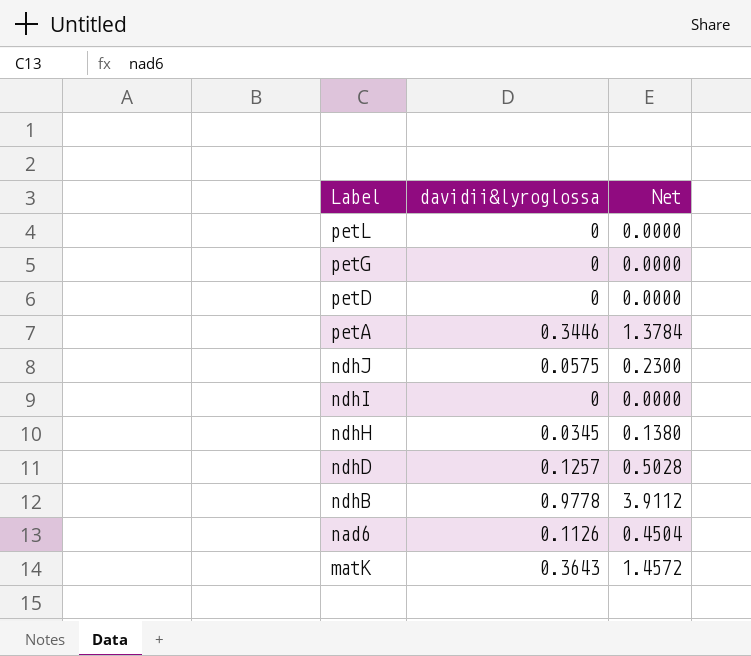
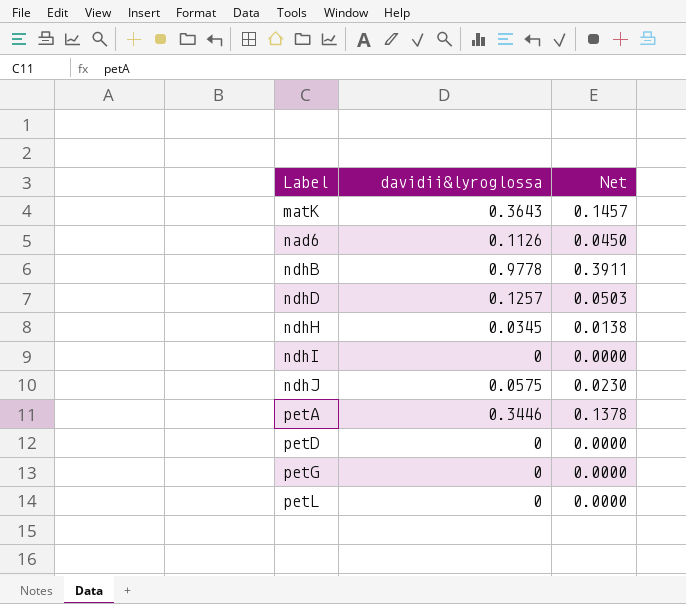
row order: Label descending -> Label ascending
column Net | formula: [davidii&lyroglossa] * 4 -> [davidii&lyroglossa] * 0.4

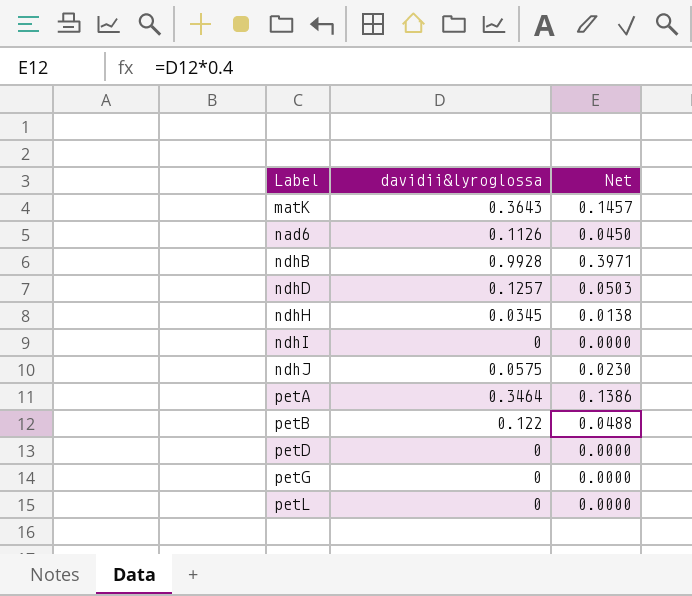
ndhB | davidii&lyroglossa: 0.9778 -> 0.9928
ndhB | Net: 0.3911 -> 0.3971
petA | davidii&lyroglossa: 0.3446 -> 0.3464
petA | Net: 0.1378 -> 0.1386
row petB: none -> 0.122 | 0.0488

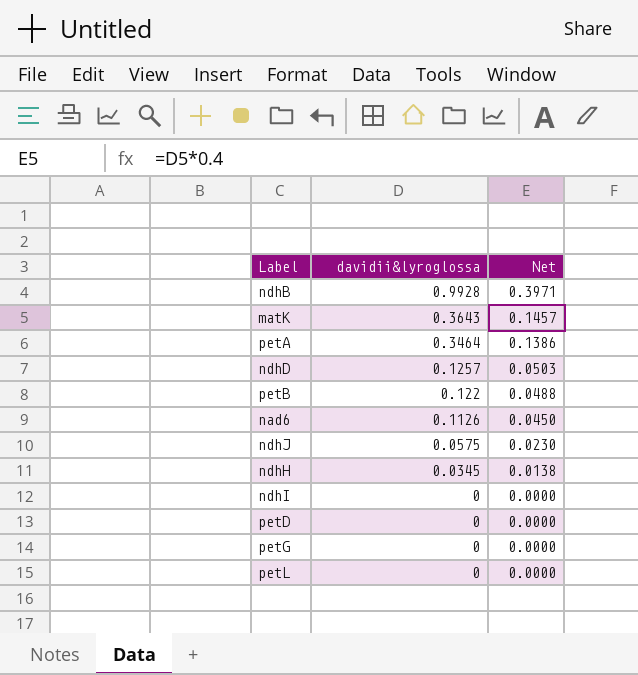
row order: Label ascending -> davidii&lyroglossa descending

